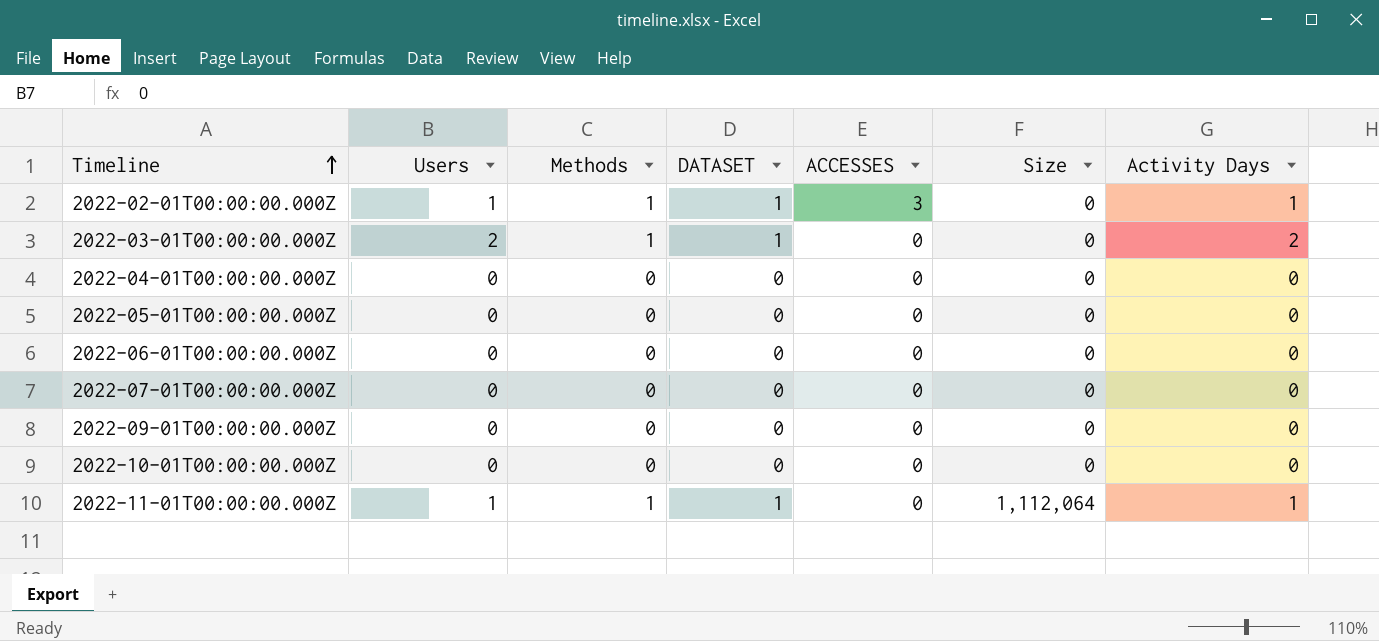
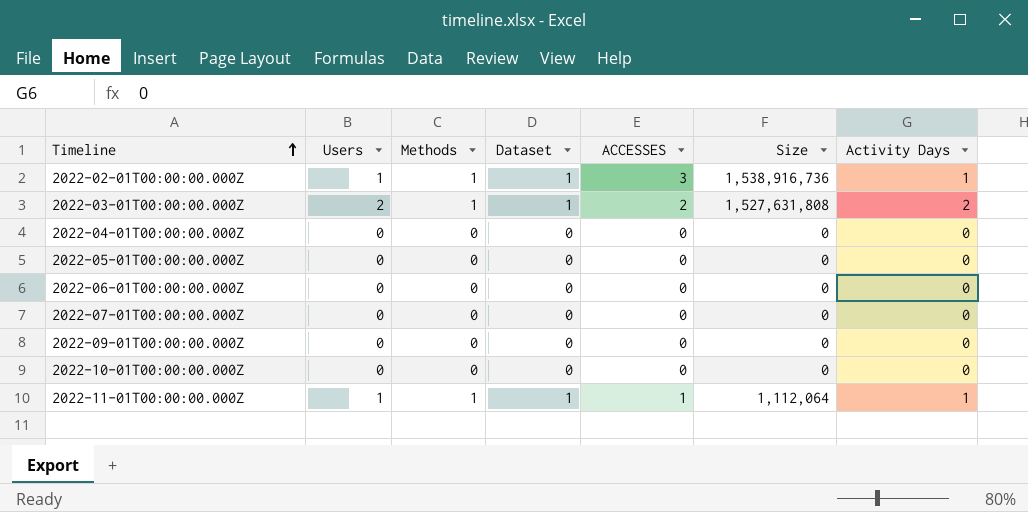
column name: DATASET -> Dataset
2022-02-01T00:00:00.000Z | Size: 0 -> 1,538,916,736
2022-03-01T00:00:00.000Z | ACCESSES: 0 -> 2
2022-03-01T00:00:00.000Z | Size: 0 -> 1,527,631,808
2022-11-01T00:00:00.000Z | ACCESSES: 0 -> 1

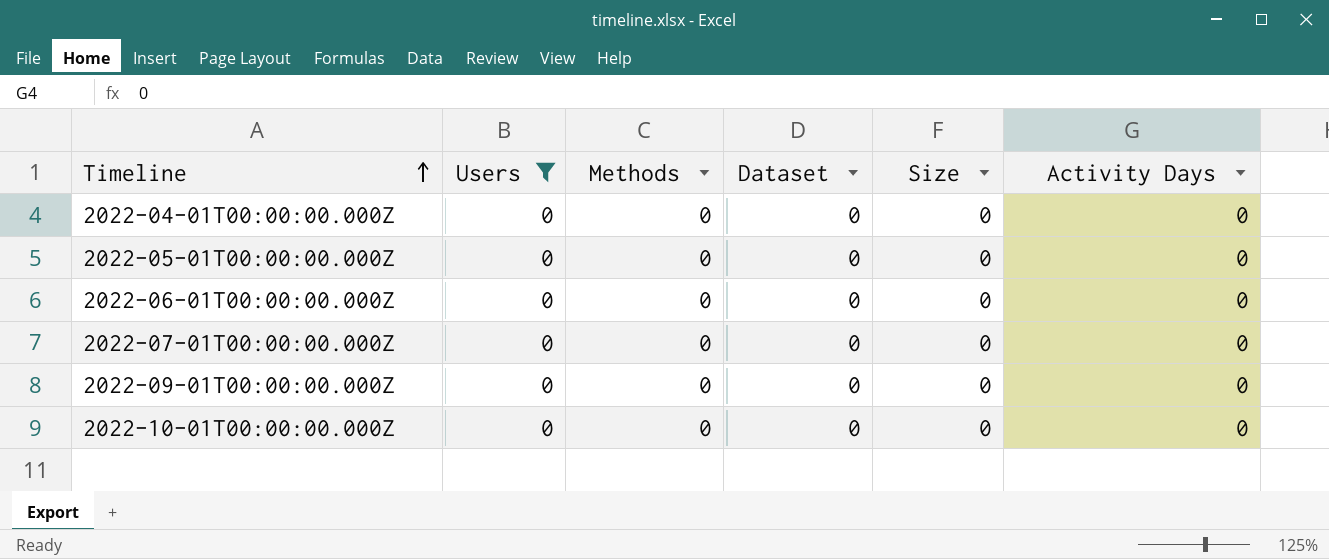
filter: none -> Users = 0
column ACCESSES | position: 5 -> none

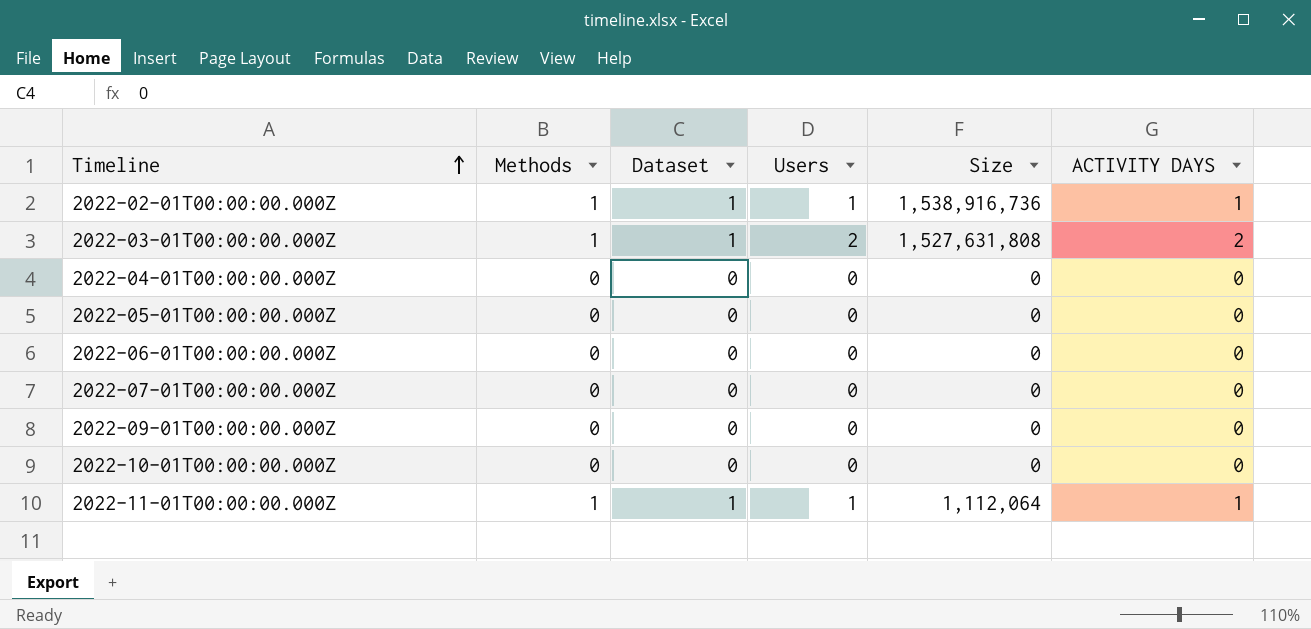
filter: Users = 0 -> none
column Users | position: 2 -> 4
column name: Activity Days -> ACTIVITY DAYS

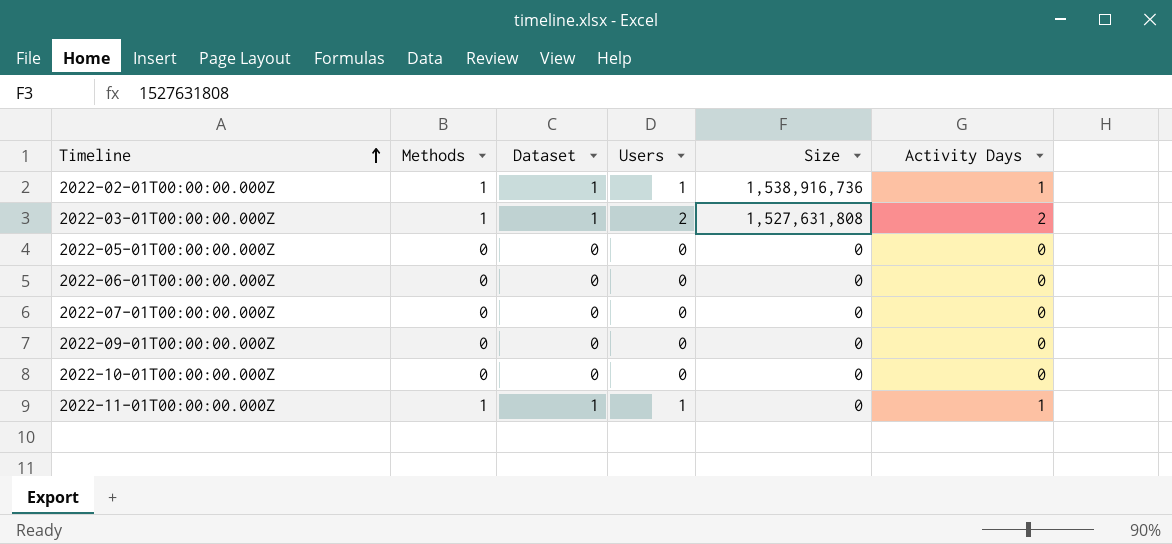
column name: ACTIVITY DAYS -> Activity Days
row 2022-04-01T00:00:00.000Z: 0 | 0 | 0 | 0 | 0 -> none
2022-11-01T00:00:00.000Z | Size: 1,112,064 -> 0

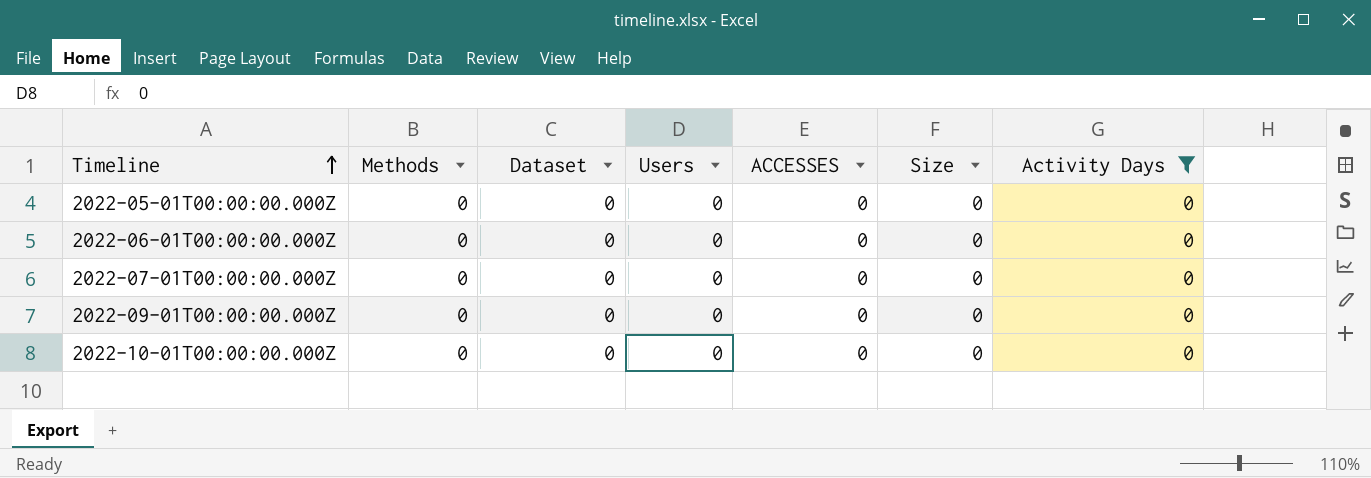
filter: none -> Activity Days = 0
column ACCESSES | position: none -> 5

